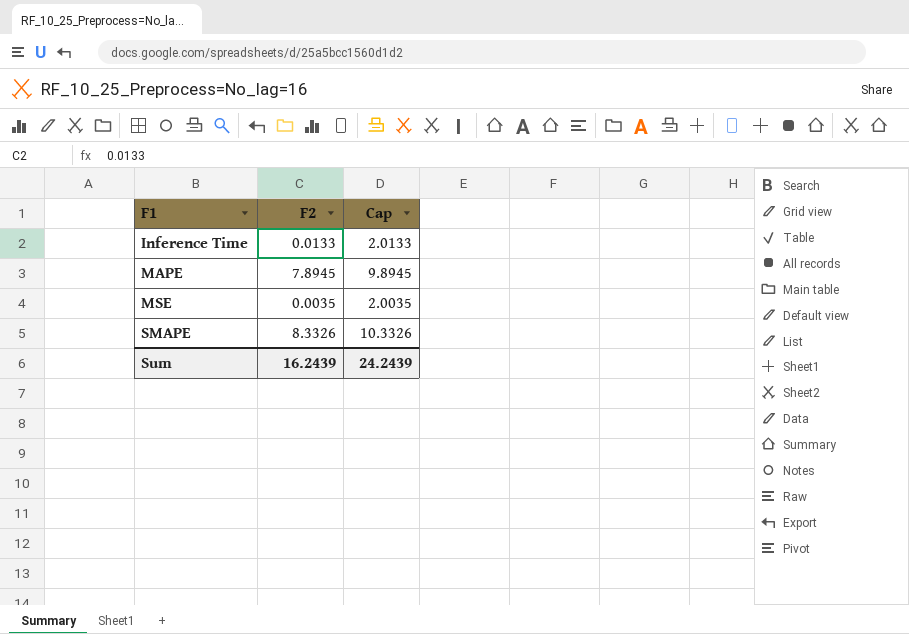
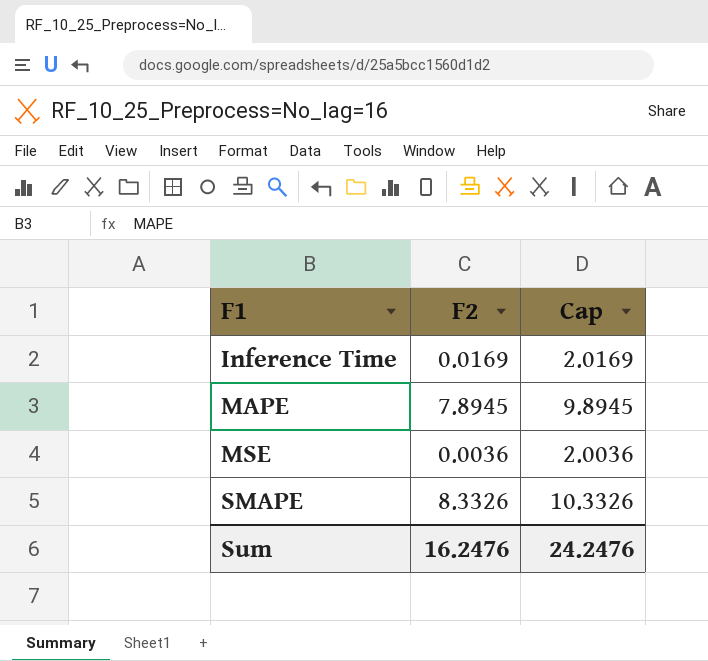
Inference Time | F2: 0.0133 -> 0.0169
Inference Time | Cap: 2.0133 -> 2.0169
MSE | F2: 0.0035 -> 0.0036
MSE | Cap: 2.0035 -> 2.0036
Sum | F2: 16.2439 -> 16.2476
Sum | Cap: 24.2439 -> 24.2476

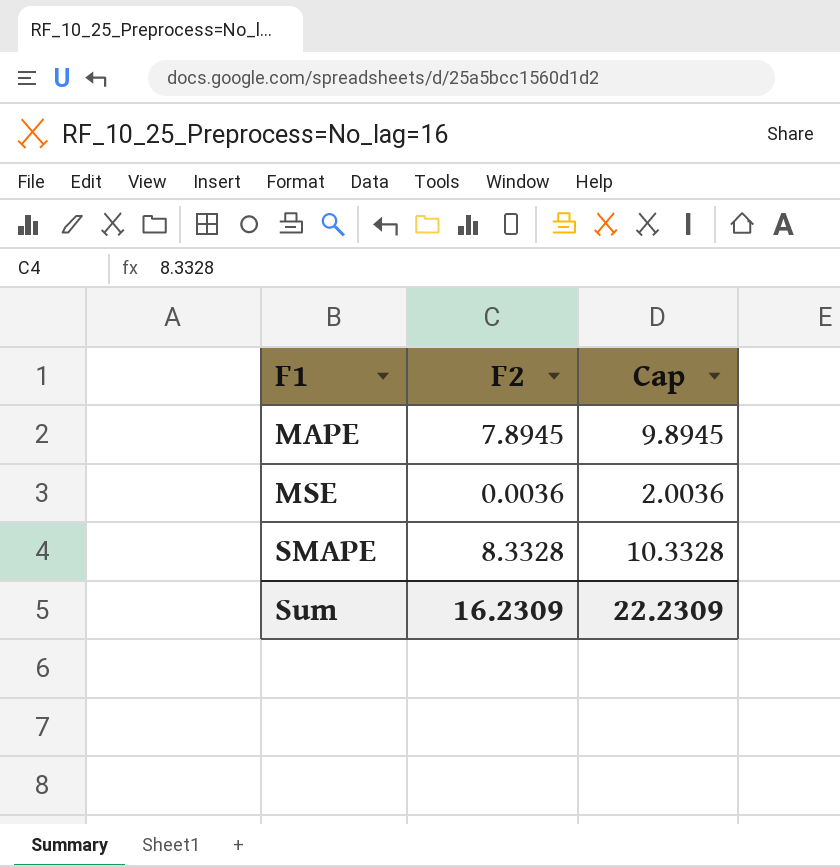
row Inference Time: 0.0169 | 2.0169 -> none
SMAPE | F2: 8.3326 -> 8.3328
SMAPE | Cap: 10.3326 -> 10.3328
Sum | F2: 16.2476 -> 16.2309
Sum | Cap: 24.2476 -> 22.2309

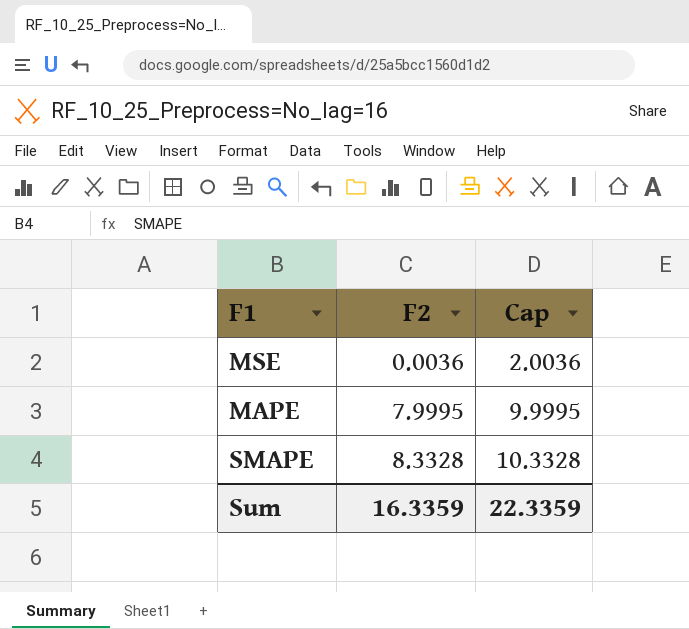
row order: F1 ascending -> F2 ascending
MAPE | F2: 7.8945 -> 7.9995
MAPE | Cap: 9.8945 -> 9.9995
Sum | F2: 16.2309 -> 16.3359
Sum | Cap: 22.2309 -> 22.3359

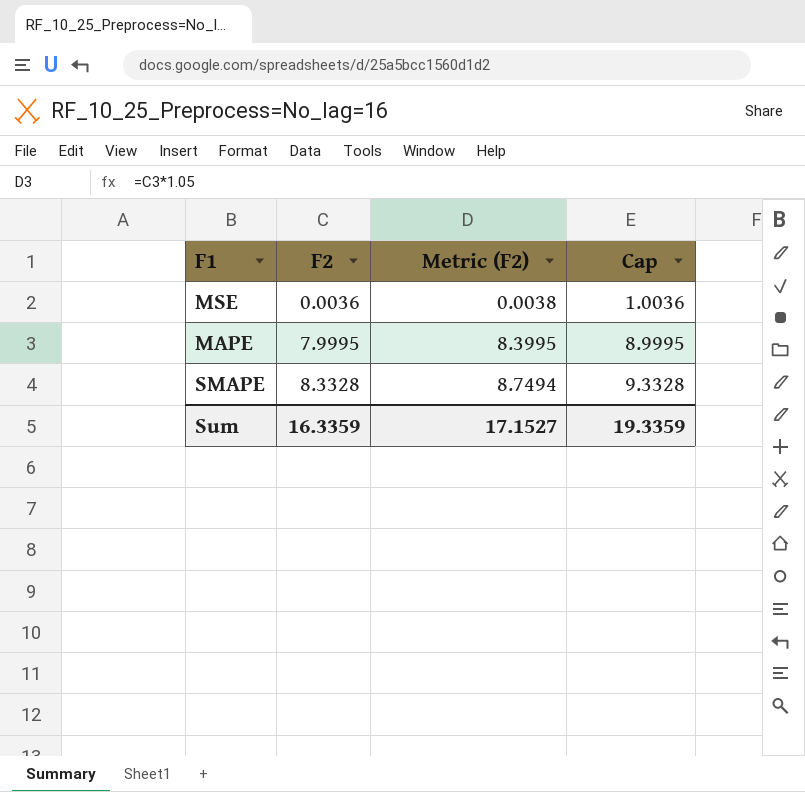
column Metric (F2) | formula: none -> [F2] * 1.05
column Cap | formula: [F2] + 2 -> [F2] + 1
Sum | Cap: 22.3359 -> 19.3359

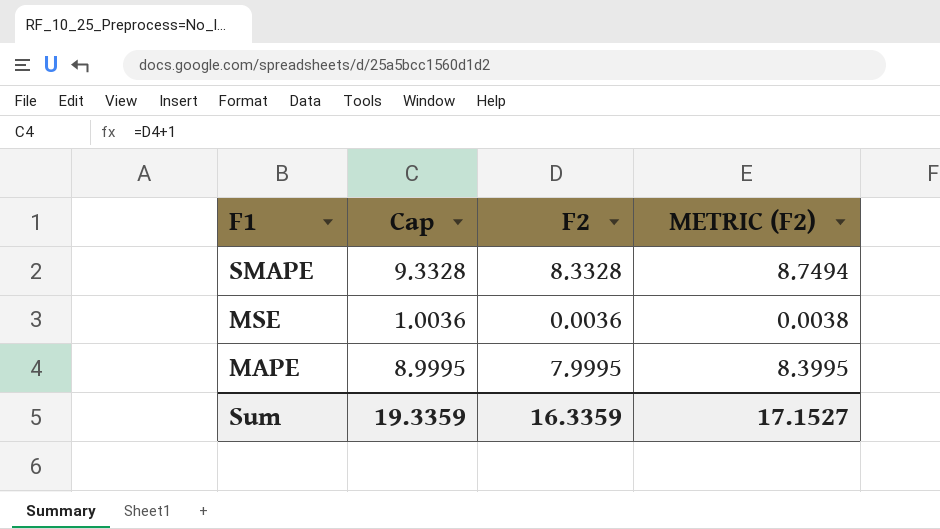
row order: F2 ascending -> F1 descending
column Cap | position: 4 -> 2
column name: Metric (F2) -> METRIC (F2)

